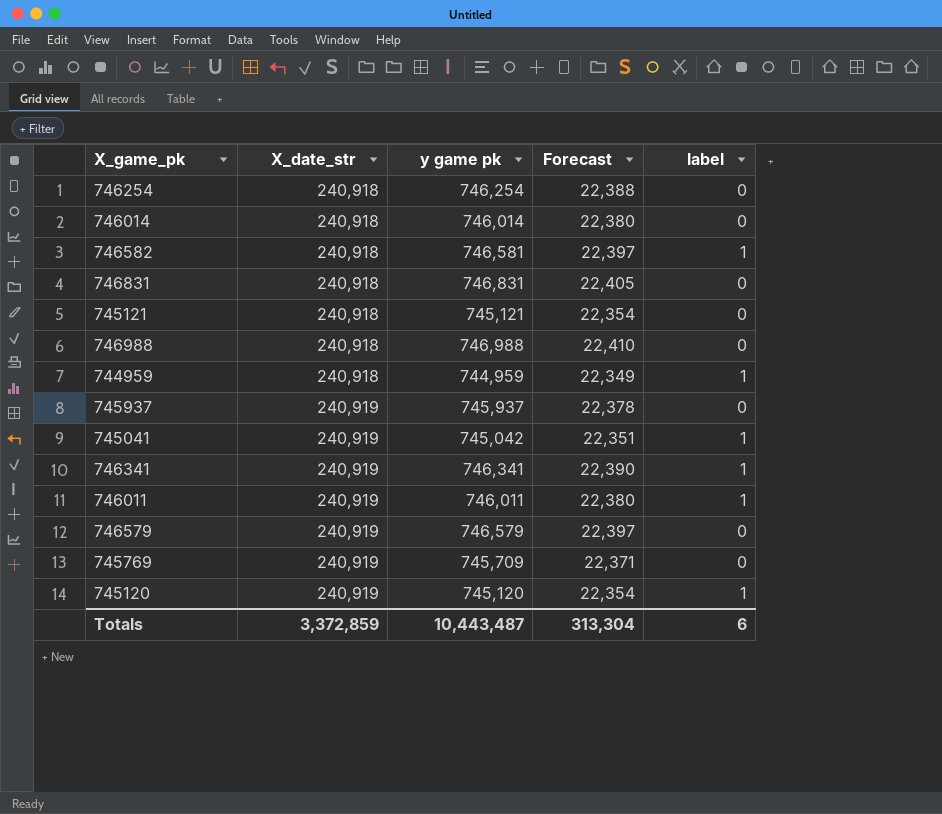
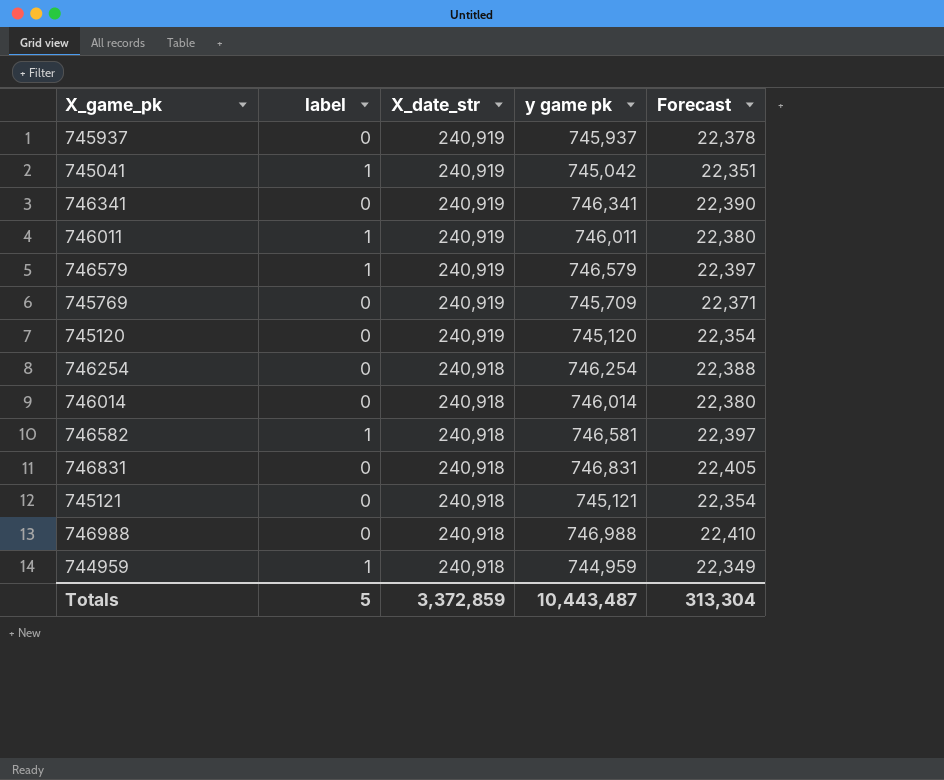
row order: X_date_str ascending -> X_date_str descending
column label | position: 5 -> 2
746341 | label: 1 -> 0
746579 | label: 0 -> 1
745120 | label: 1 -> 0
Totals | label: 6 -> 5

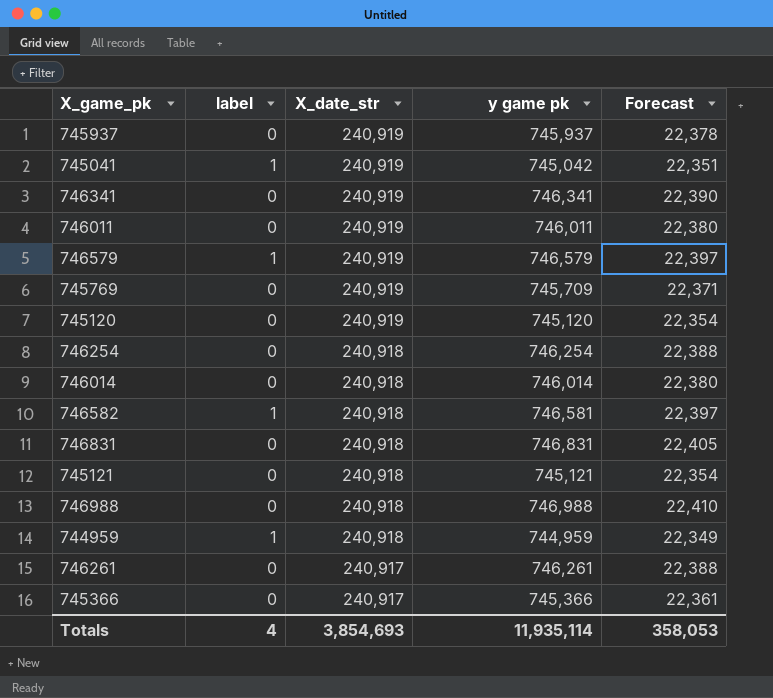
746011 | label: 1 -> 0
row 746261: none -> 0 | 240,917 | 746,261 | 22,388
row 745366: none -> 0 | 240,917 | 745,366 | 22,361
Totals | label: 5 -> 4
Totals | X_date_str: 3,372,859 -> 3,854,693
Totals | y game pk: 10,443,487 -> 11,935,114
Totals | Forecast: 313,304 -> 358,053

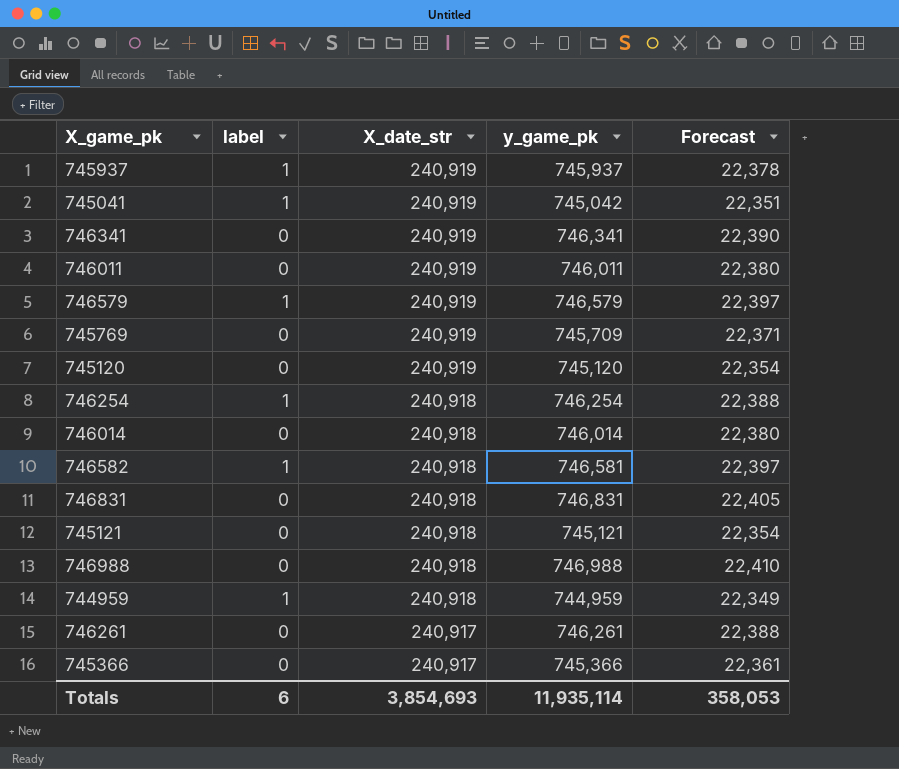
column name: y game pk -> y_game_pk
745937 | label: 0 -> 1
746254 | label: 0 -> 1
Totals | label: 4 -> 6

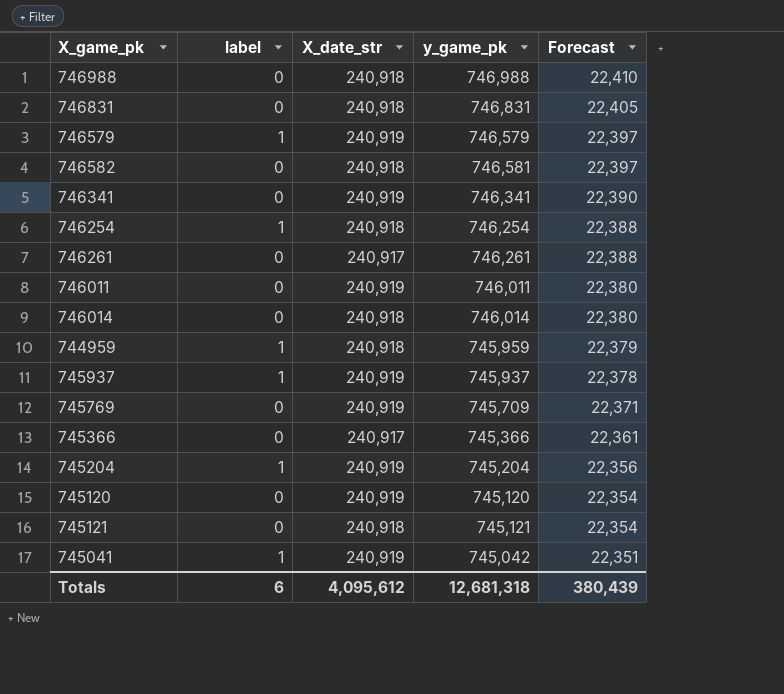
row order: X_date_str descending -> Forecast descending
746582 | label: 1 -> 0
744959 | y_game_pk: 744,959 -> 745,959
744959 | Forecast: 22,349 -> 22,379
row 745204: none -> 1 | 240,919 | 745,204 | 22,356
Totals | X_date_str: 3,854,693 -> 4,095,612
Totals | y_game_pk: 11,935,114 -> 12,681,318
Totals | Forecast: 358,053 -> 380,439

